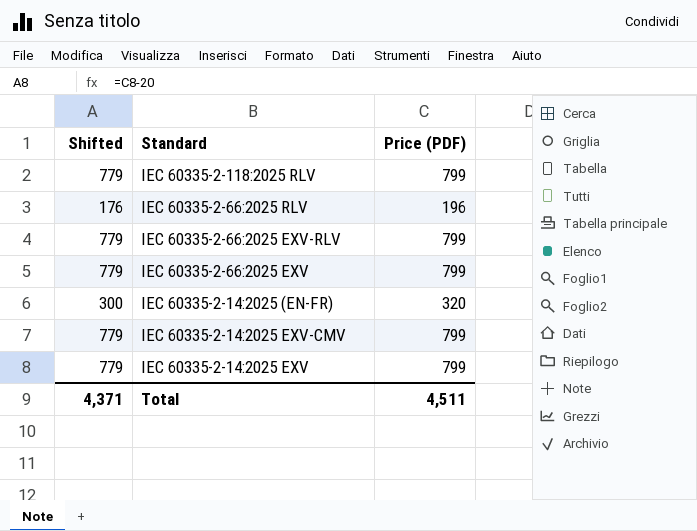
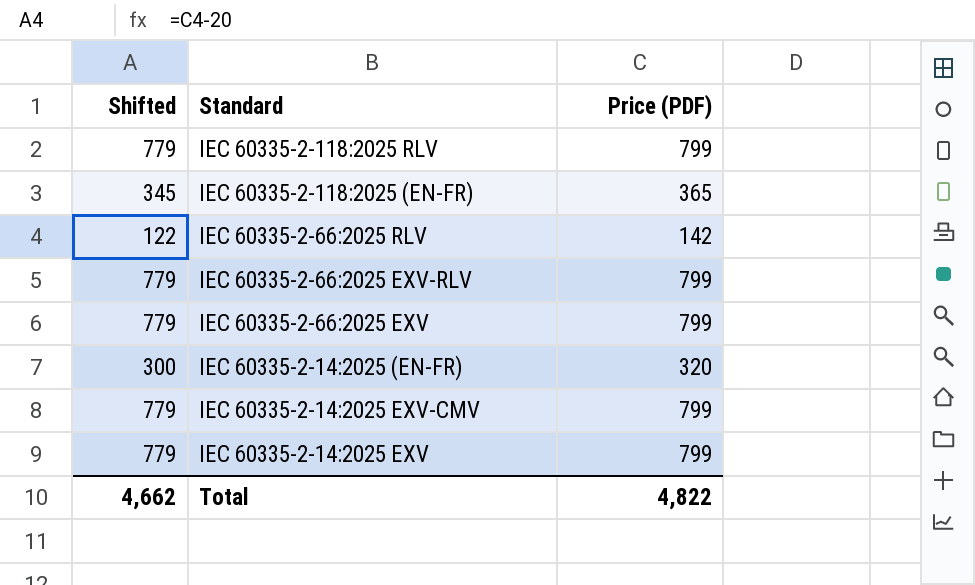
row IEC 60335-2-118:2025 (EN-FR): none -> 345 | 365
IEC 60335-2-66:2025 RLV | Shifted: 176 -> 122
IEC 60335-2-66:2025 RLV | Price (PDF): 196 -> 142
Total | Shifted: 4,371 -> 4,662
Total | Price (PDF): 4,511 -> 4,822

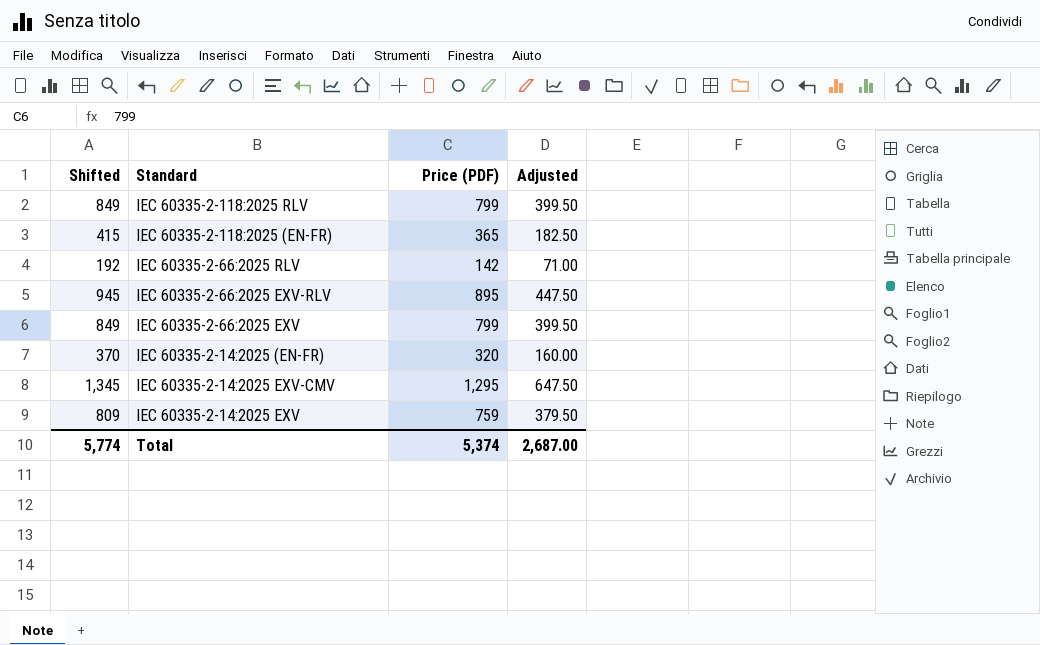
column Shifted | formula: [Price (PDF)] - 20 -> [Price (PDF)] + 50
column Adjusted | formula: none -> [Price (PDF)] * 0.5
IEC 60335-2-66:2025 EXV-RLV | Price (PDF): 799 -> 895
IEC 60335-2-14:2025 EXV-CMV | Price (PDF): 799 -> 1,295
IEC 60335-2-14:2025 EXV | Price (PDF): 799 -> 759
Total | Shifted: 4,662 -> 5,774
Total | Price (PDF): 4,822 -> 5,374

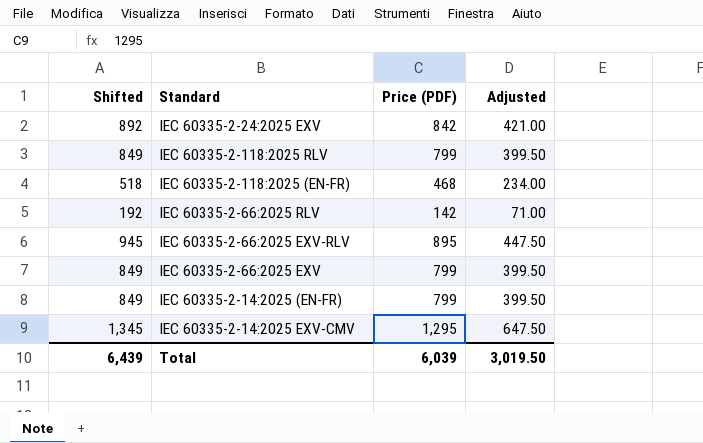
row IEC 60335-2-14:2025 EXV: 809 | 759 | 379.50 -> none
row IEC 60335-2-24:2025 EXV: none -> 892 | 842 | 421.00
IEC 60335-2-118:2025 (EN-FR) | Shifted: 415 -> 518
IEC 60335-2-118:2025 (EN-FR) | Price (PDF): 365 -> 468
IEC 60335-2-118:2025 (EN-FR) | Adjusted: 182.50 -> 234.00
IEC 60335-2-14:2025 (EN-FR) | Shifted: 370 -> 849
IEC 60335-2-14:2025 (EN-FR) | Price (PDF): 320 -> 799
IEC 60335-2-14:2025 (EN-FR) | Adjusted: 160.00 -> 399.50
Total | Shifted: 5,774 -> 6,439
Total | Price (PDF): 5,374 -> 6,039
Total | Adjusted: 2,687.00 -> 3,019.50

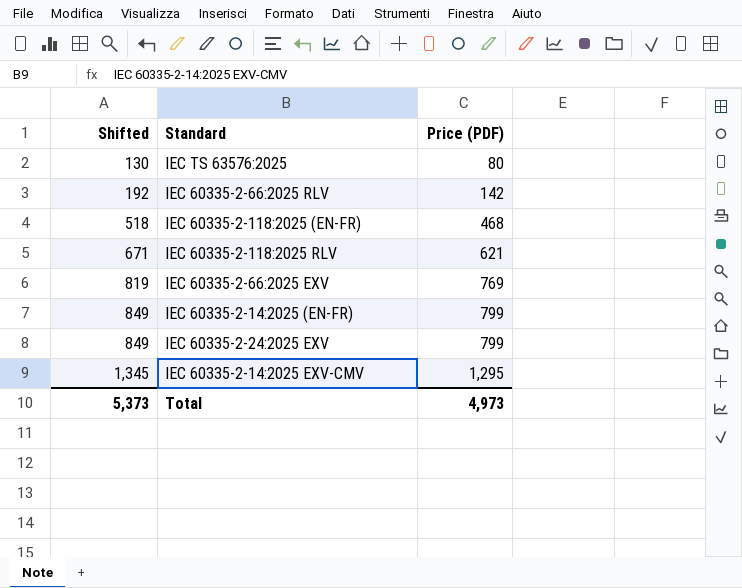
row order: none -> Shifted ascending
column Adjusted | formula: [Price (PDF)] * 0.5 -> none
row IEC 60335-2-66:2025 EXV-RLV: 945 | 895 | 447.50 -> none
row IEC TS 63576:2025: none -> 130 | 80
IEC 60335-2-118:2025 RLV | Shifted: 849 -> 671
IEC 60335-2-118:2025 RLV | Price (PDF): 799 -> 621
IEC 60335-2-66:2025 EXV | Shifted: 849 -> 819
IEC 60335-2-66:2025 EXV | Price (PDF): 799 -> 769
IEC 60335-2-24:2025 EXV | Shifted: 892 -> 849
IEC 60335-2-24:2025 EXV | Price (PDF): 842 -> 799
Total | Shifted: 6,439 -> 5,373
Total | Price (PDF): 6,039 -> 4,973

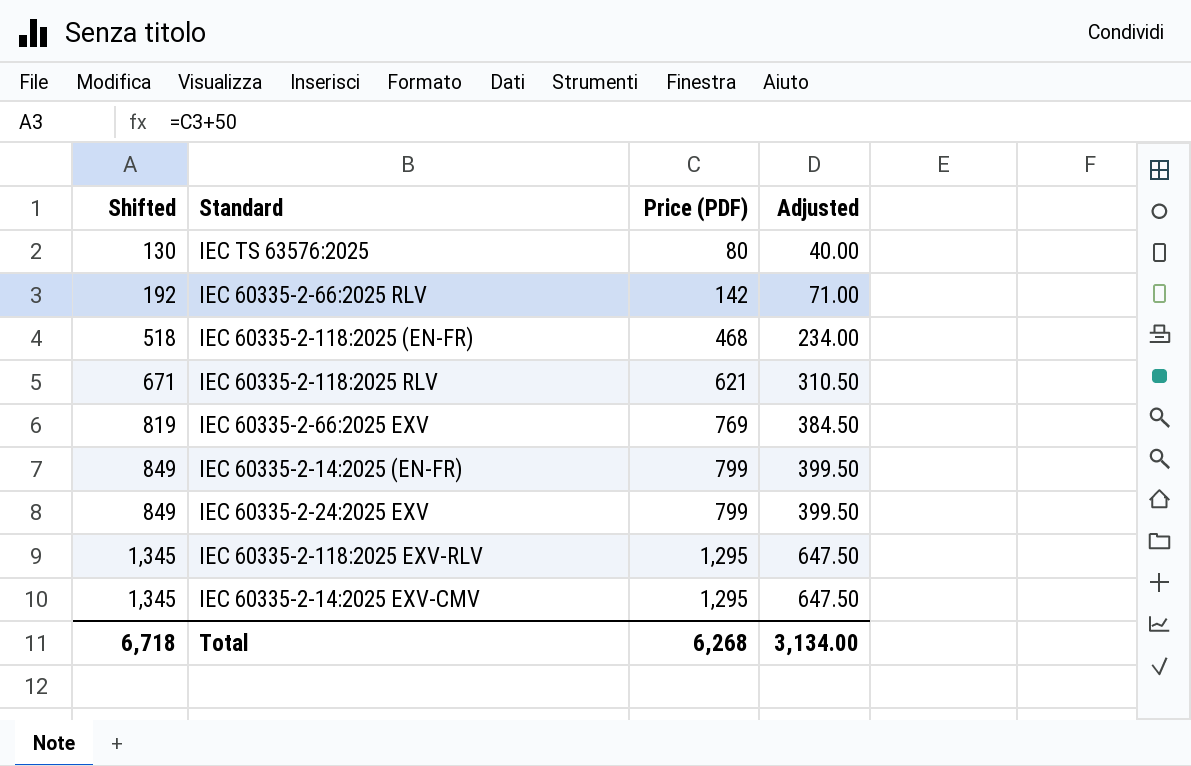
column Adjusted | formula: none -> [Price (PDF)] * 0.5
row IEC 60335-2-118:2025 EXV-RLV: none -> 1,345 | 1,295 | 647.50
Total | Shifted: 5,373 -> 6,718
Total | Price (PDF): 4,973 -> 6,268

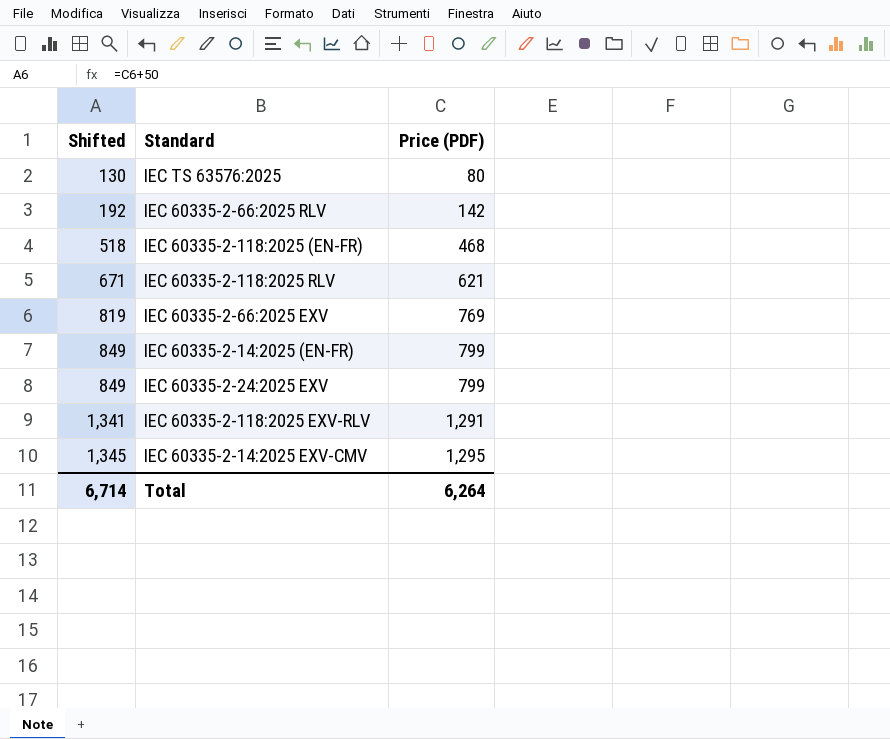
column Adjusted | formula: [Price (PDF)] * 0.5 -> none
IEC 60335-2-118:2025 EXV-RLV | Shifted: 1,345 -> 1,341
IEC 60335-2-118:2025 EXV-RLV | Price (PDF): 1,295 -> 1,291
Total | Shifted: 6,718 -> 6,714
Total | Price (PDF): 6,268 -> 6,264

